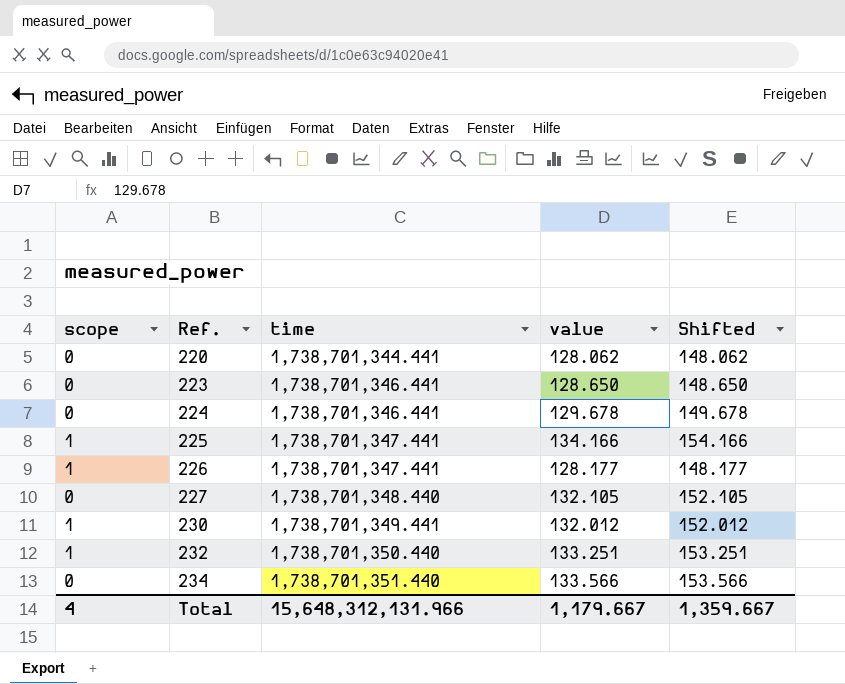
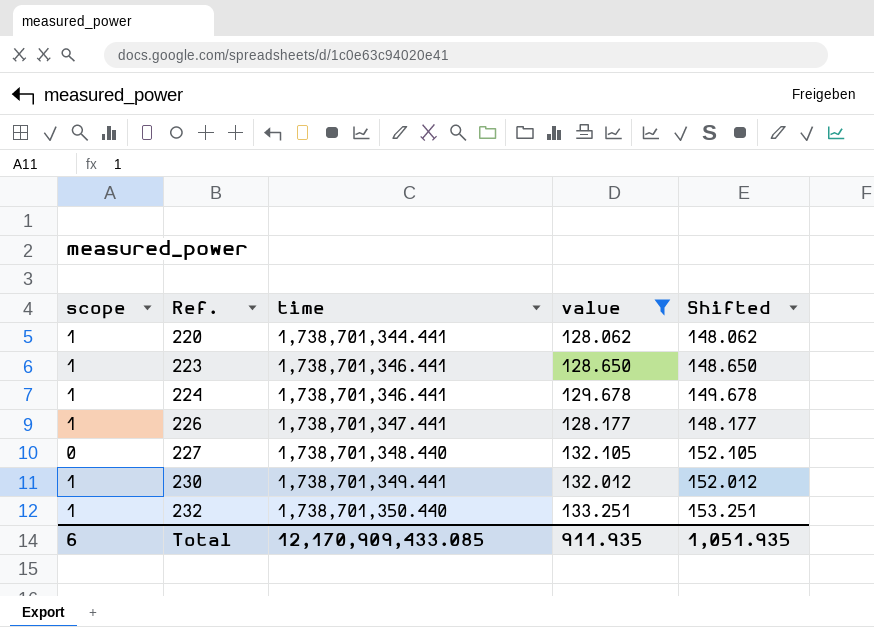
filter: none -> value <= 133.251
220 | scope: 0 -> 1
223 | scope: 0 -> 1
224 | scope: 0 -> 1
Total | scope: 4 -> 6
Total | time: 15,648,312,131.966 -> 12,170,909,433.085
Total | value: 1,179.667 -> 911.935
Total | Shifted: 1,359.667 -> 1,051.935

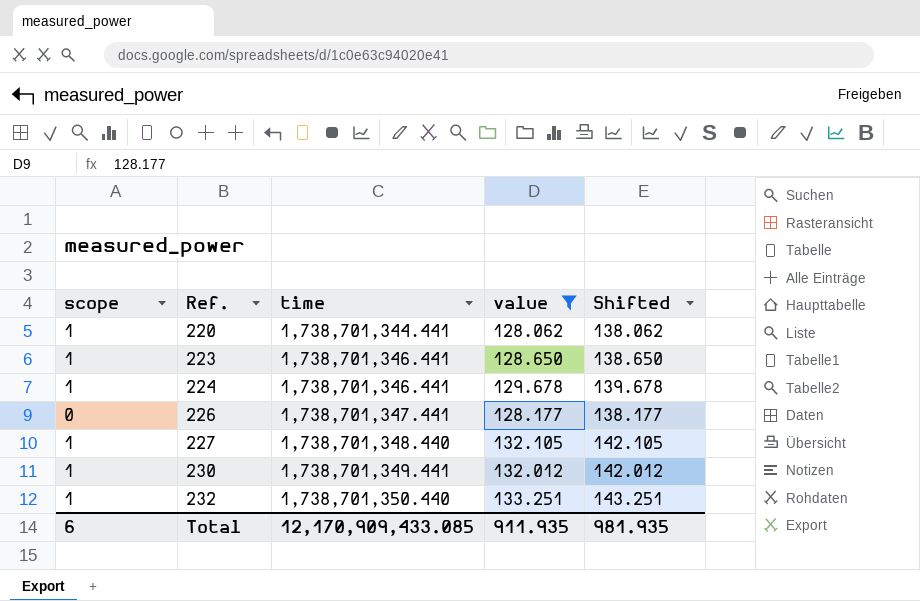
column Shifted | formula: [value] + 20 -> [value] + 10
226 | scope: 1 -> 0
227 | scope: 0 -> 1
Total | Shifted: 1,051.935 -> 981.935

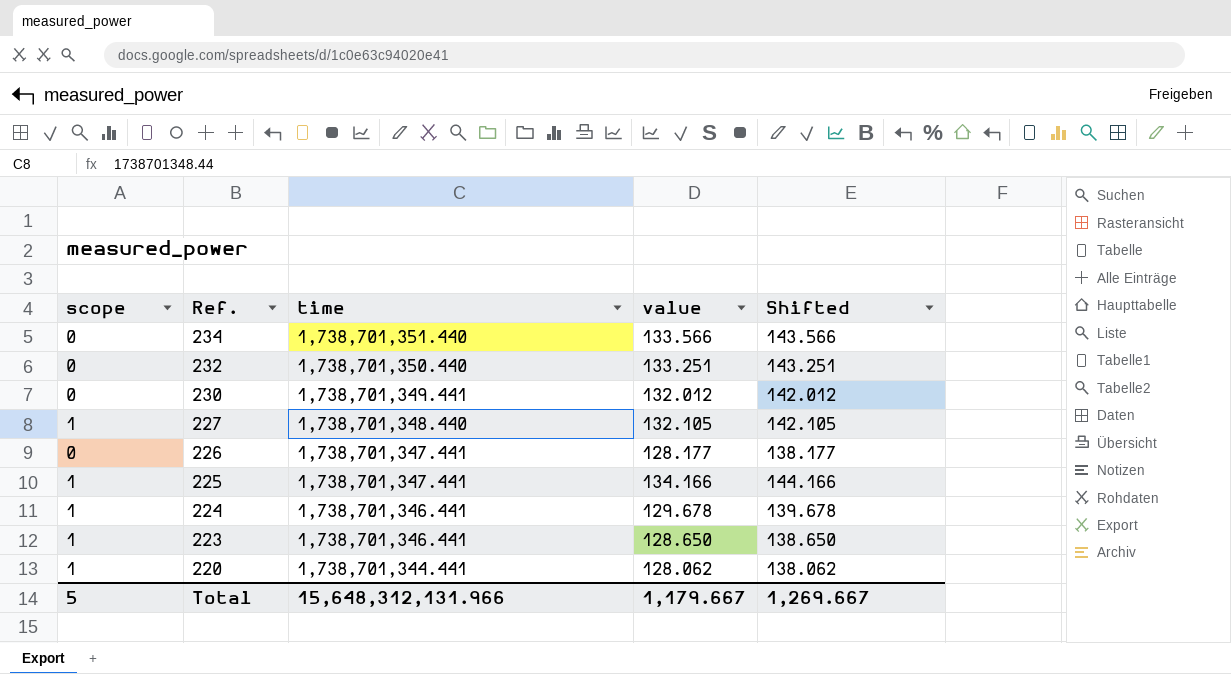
filter: value <= 133.251 -> none
row order: Ref. ascending -> Ref. descending
232 | scope: 1 -> 0
230 | scope: 1 -> 0
Total | scope: 6 -> 5
Total | time: 12,170,909,433.085 -> 15,648,312,131.966
Total | value: 911.935 -> 1,179.667
Total | Shifted: 981.935 -> 1,269.667

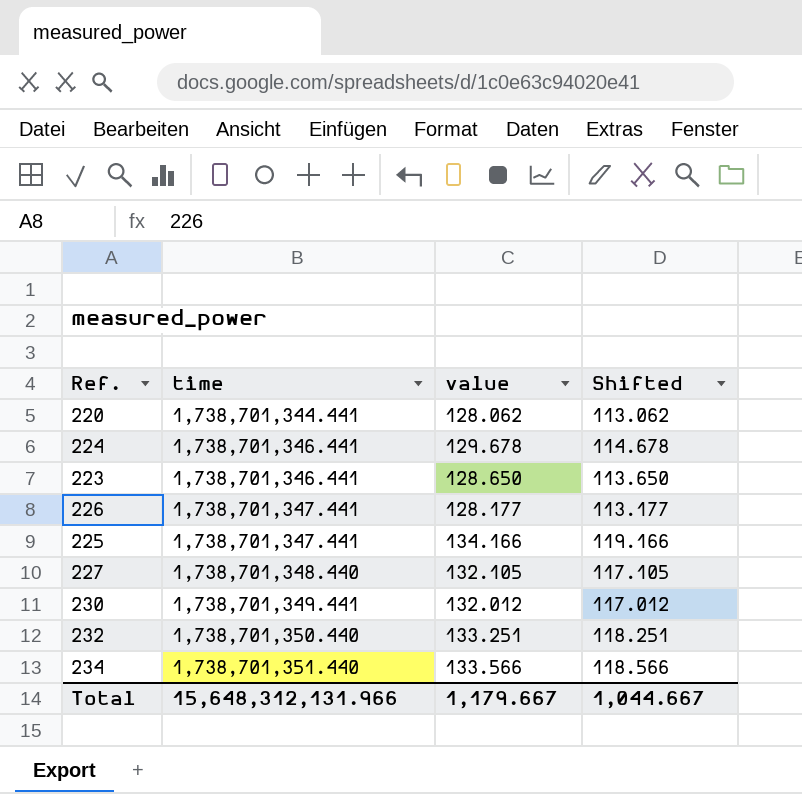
row order: Ref. descending -> time ascending
column scope | position: 1 -> none
column Shifted | formula: [value] + 10 -> [value] - 15
Total | Shifted: 1,269.667 -> 1,044.667

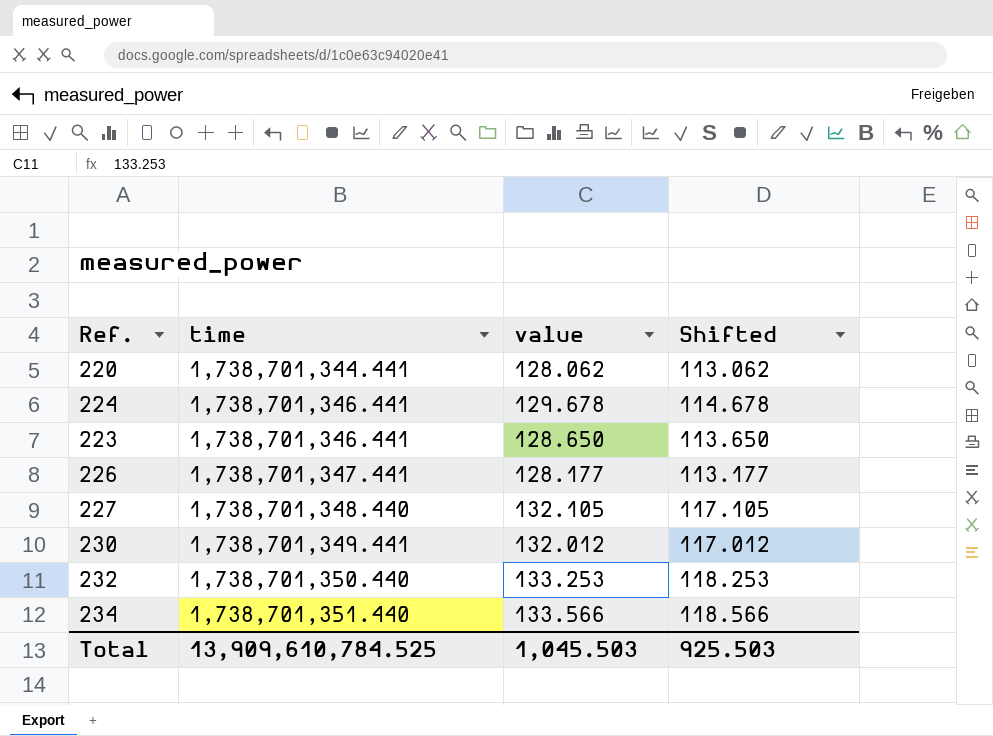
row 225: 1,738,701,347.441 | 134.166 | 119.166 -> none
232 | value: 133.251 -> 133.253
232 | Shifted: 118.251 -> 118.253
Total | time: 15,648,312,131.966 -> 13,909,610,784.525
Total | value: 1,179.667 -> 1,045.503
Total | Shifted: 1,044.667 -> 925.503

